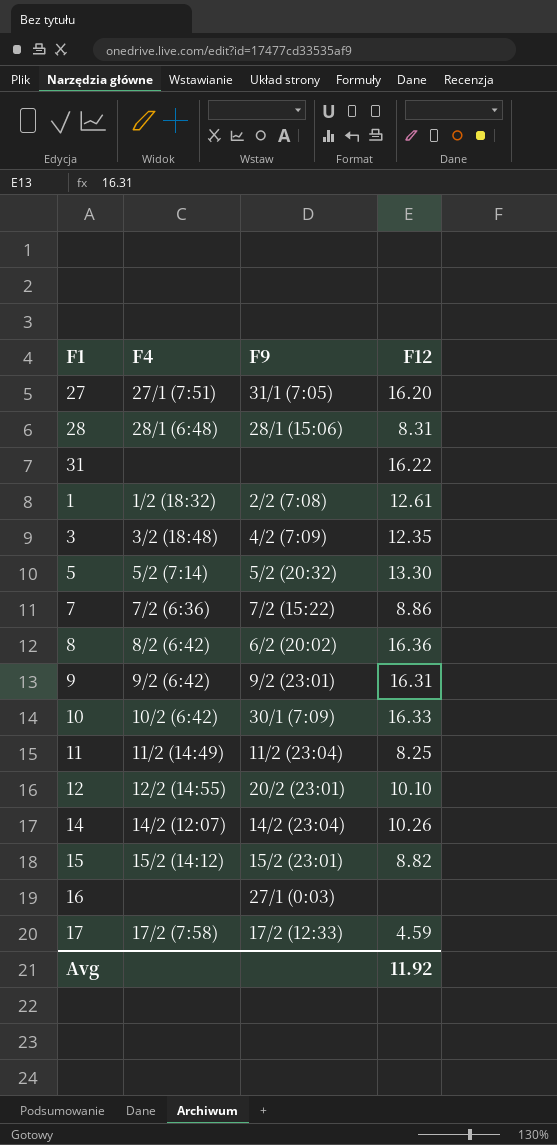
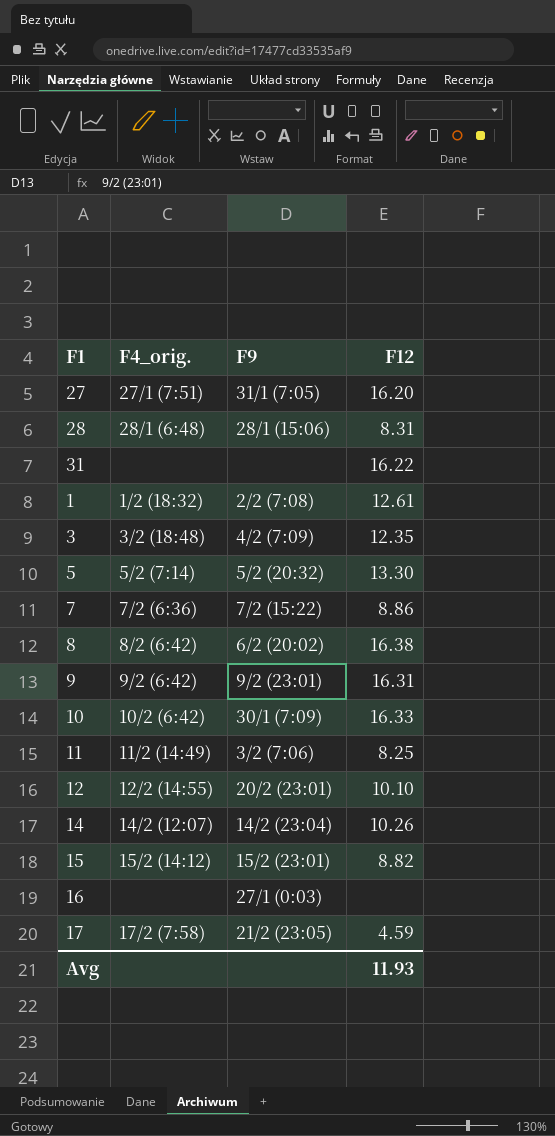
column name: F4 -> F4_orig.
8 | F12: 16.36 -> 16.38
11 | F9: 11/2 (23:04) -> 3/2 (7:06)
17 | F9: 17/2 (12:33) -> 21/2 (23:05)
Avg | F12: 11.92 -> 11.93

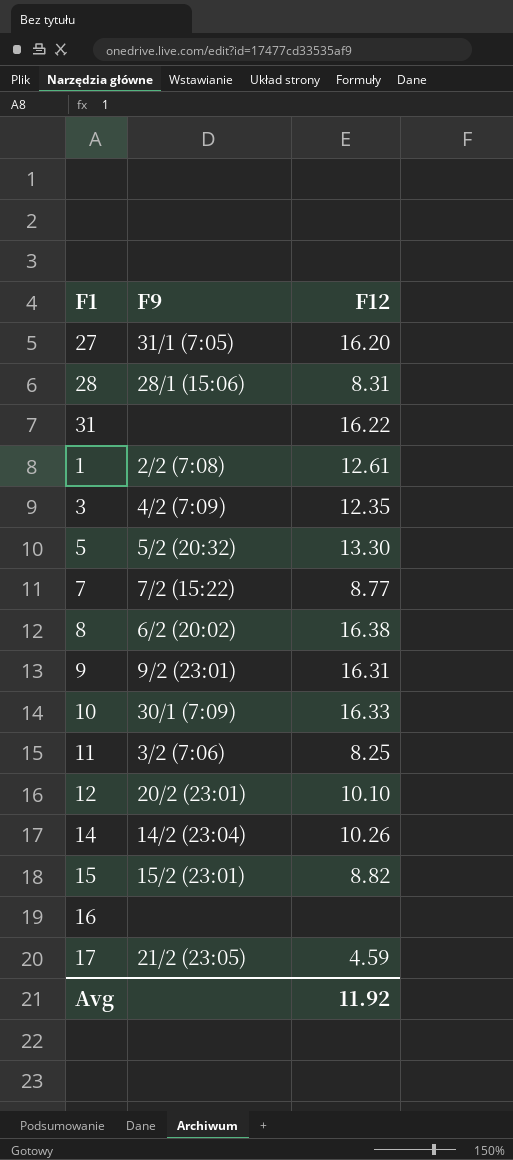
column F4_orig. | position: 2 -> none
7 | F12: 8.86 -> 8.77
16 | F9: 27/1 (0:03) -> none
Avg | F12: 11.93 -> 11.92

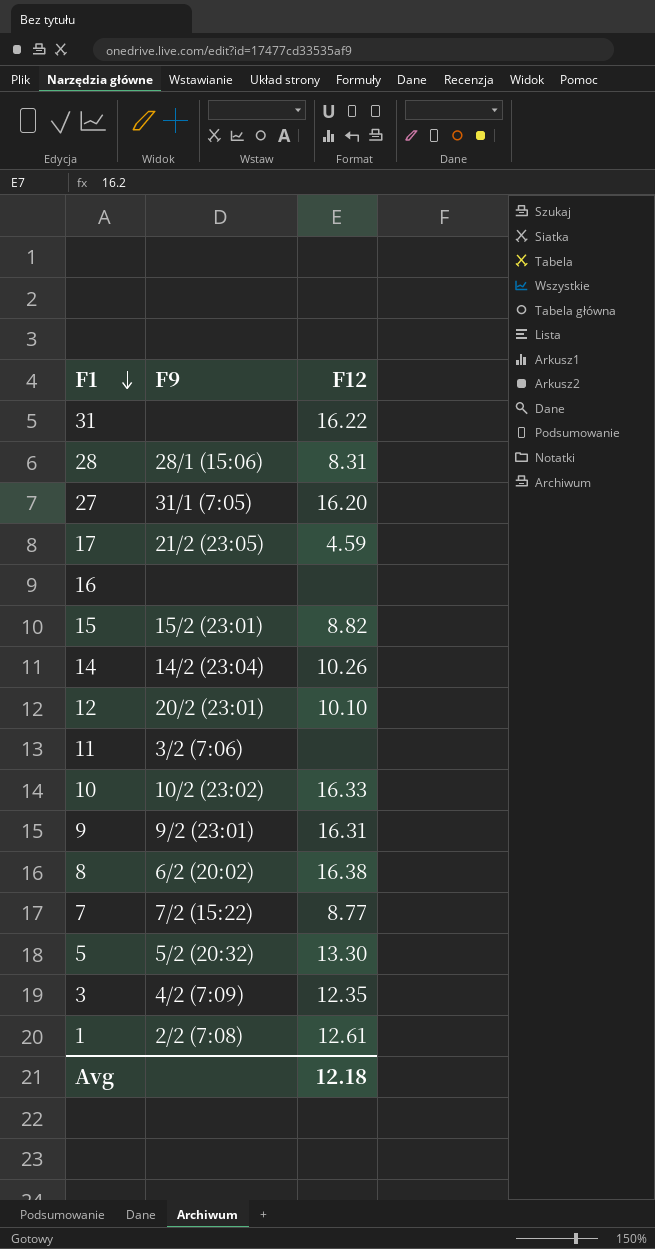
row order: none -> F1 descending
11 | F12: 8.25 -> none
10 | F9: 30/1 (7:09) -> 10/2 (23:02)
Avg | F12: 11.92 -> 12.18

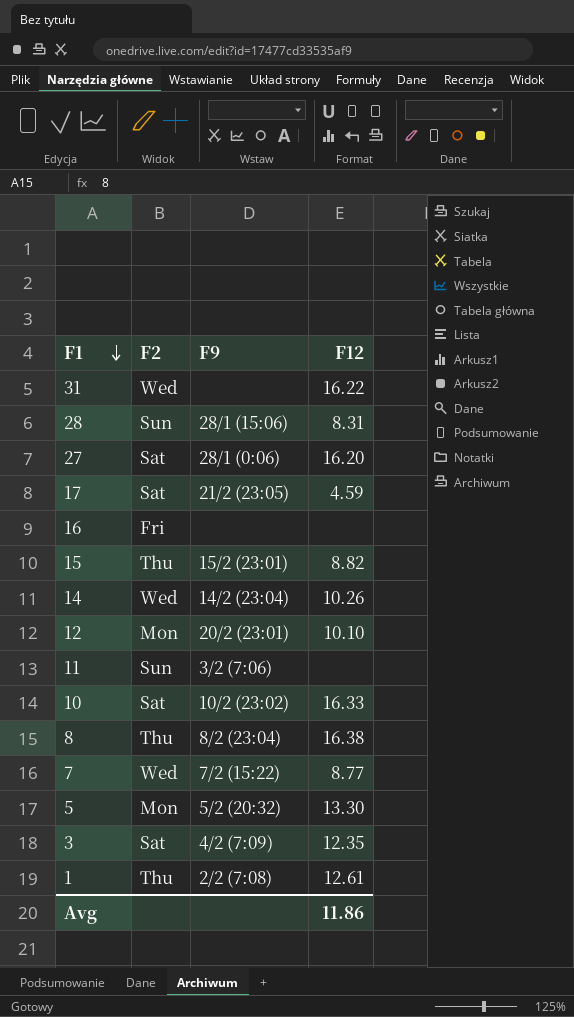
column F2 | position: none -> 2
row 9: 9/2 (23:01) | 16.31 -> none
27 | F9: 31/1 (7:05) -> 28/1 (0:06)
8 | F9: 6/2 (20:02) -> 8/2 (23:04)
Avg | F12: 12.18 -> 11.86

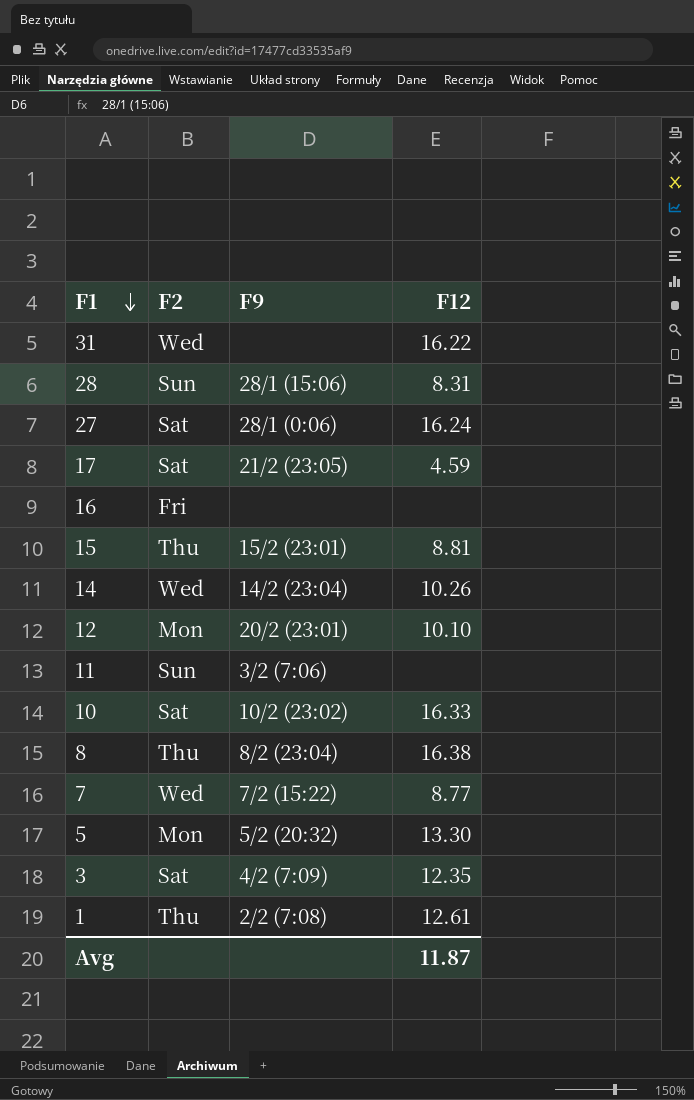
27 | F12: 16.20 -> 16.24
15 | F12: 8.82 -> 8.81
Avg | F12: 11.86 -> 11.87

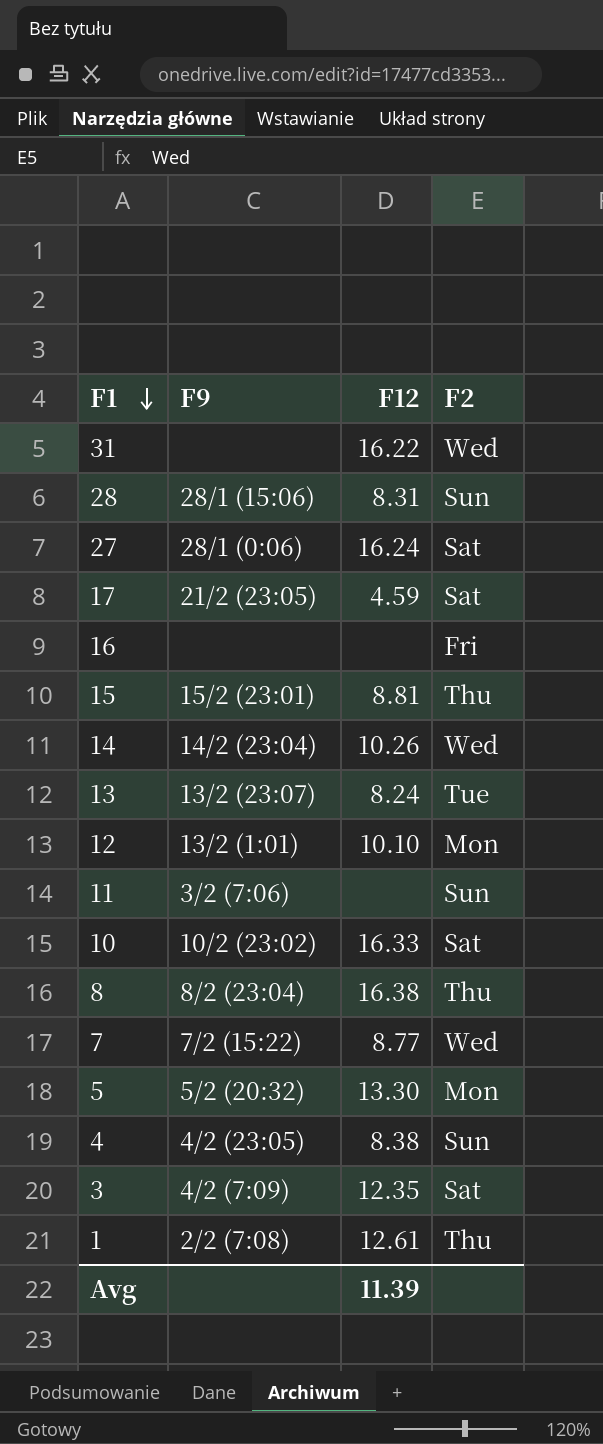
column F2 | position: 2 -> 4
row 13: none -> 13/2 (23:07) | 8.24 | Tue
12 | F9: 20/2 (23:01) -> 13/2 (1:01)
row 4: none -> 4/2 (23:05) | 8.38 | Sun
Avg | F12: 11.87 -> 11.39

